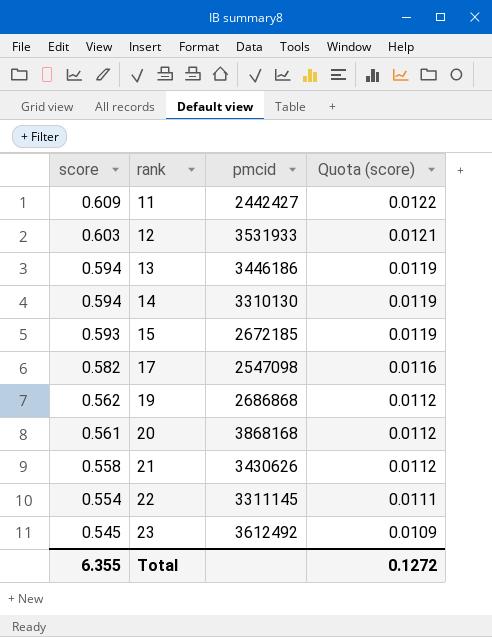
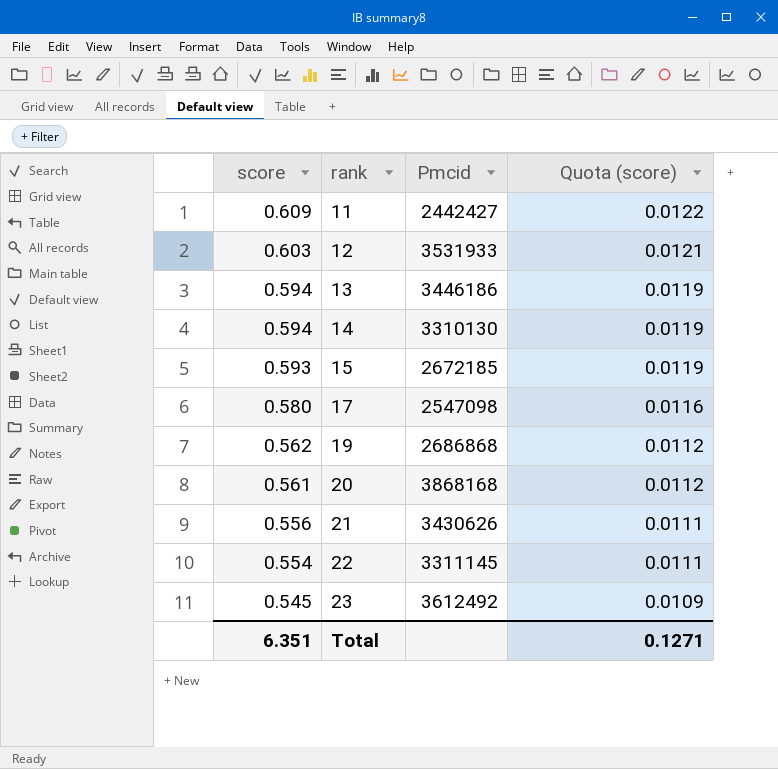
column name: pmcid -> Pmcid
17 | score: 0.582 -> 0.580
21 | score: 0.558 -> 0.556
21 | Quota (score): 0.0112 -> 0.0111
Total | score: 6.355 -> 6.351
Total | Quota (score): 0.1272 -> 0.1271

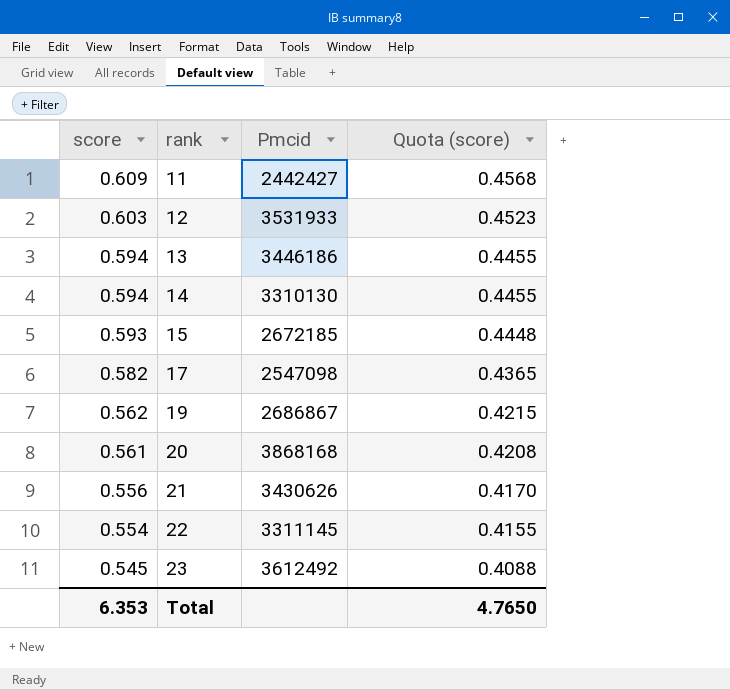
column Quota (score) | formula: [score] * 0.02 -> [score] * 0.75
17 | score: 0.580 -> 0.582
19 | Pmcid: 2686868 -> 2686867
Total | score: 6.351 -> 6.353
Total | Quota (score): 0.1271 -> 4.7650

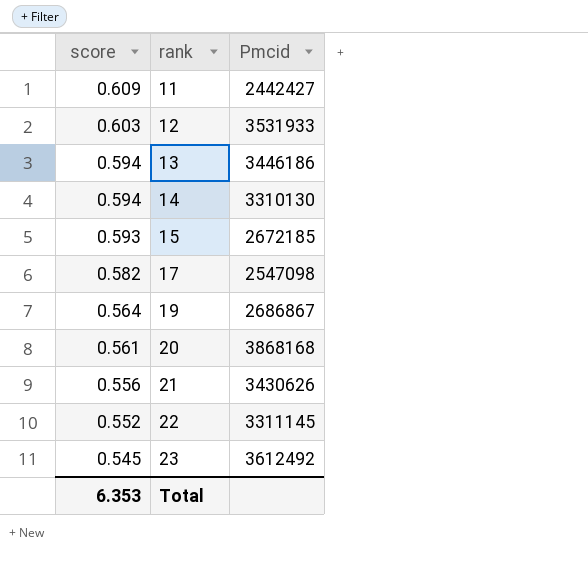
column Quota (score) | formula: [score] * 0.75 -> none
19 | score: 0.562 -> 0.564
22 | score: 0.554 -> 0.552

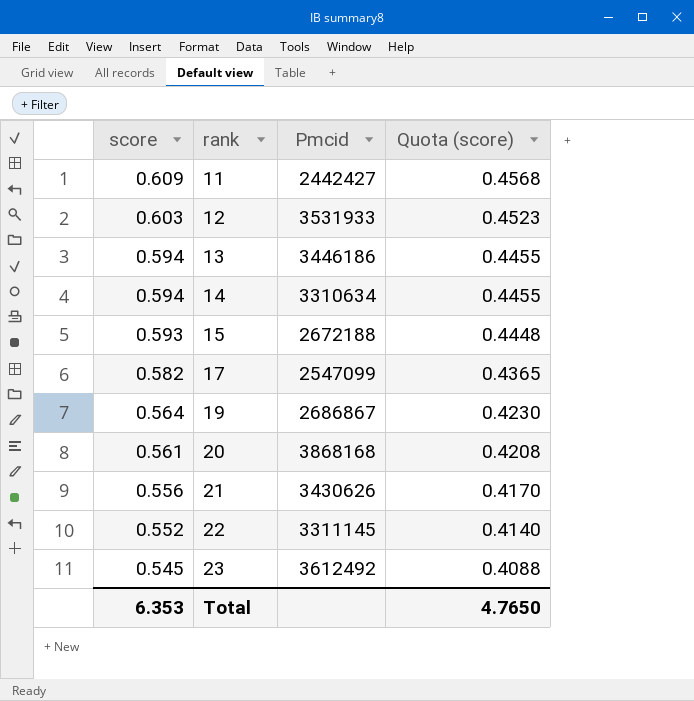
column Quota (score) | formula: none -> [score] * 0.75
14 | Pmcid: 3310130 -> 3310634
15 | Pmcid: 2672185 -> 2672188
17 | Pmcid: 2547098 -> 2547099

